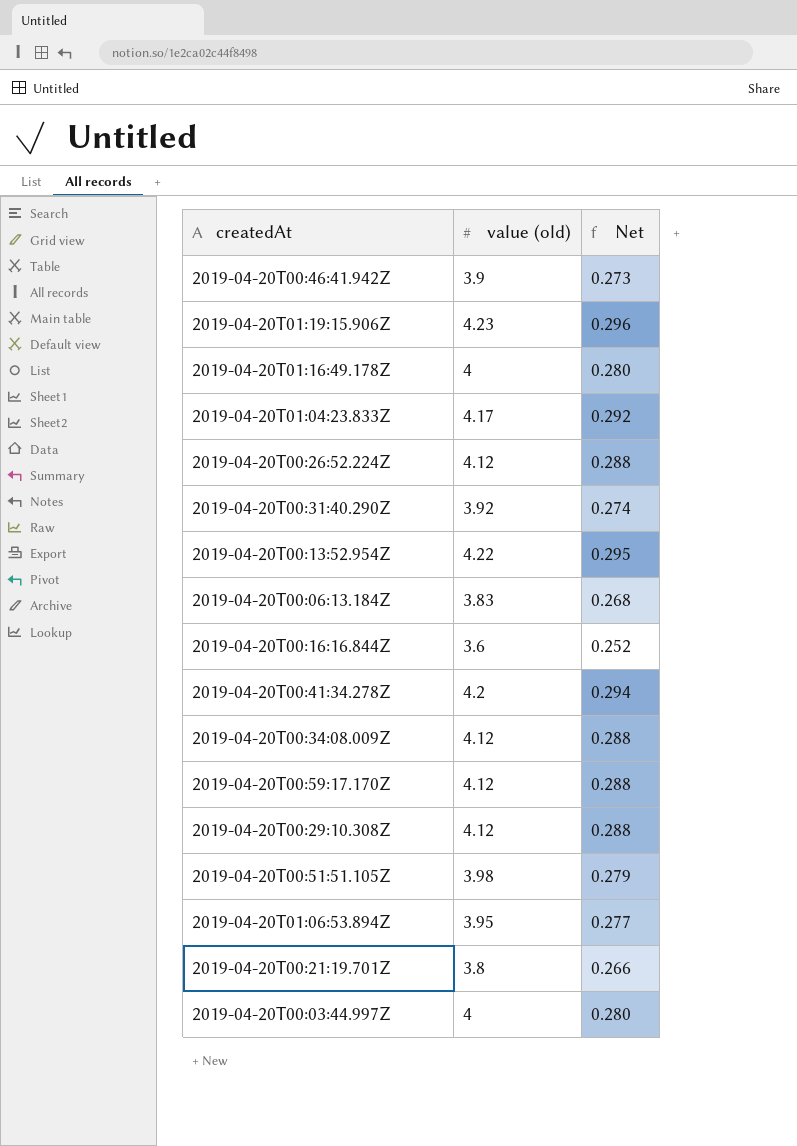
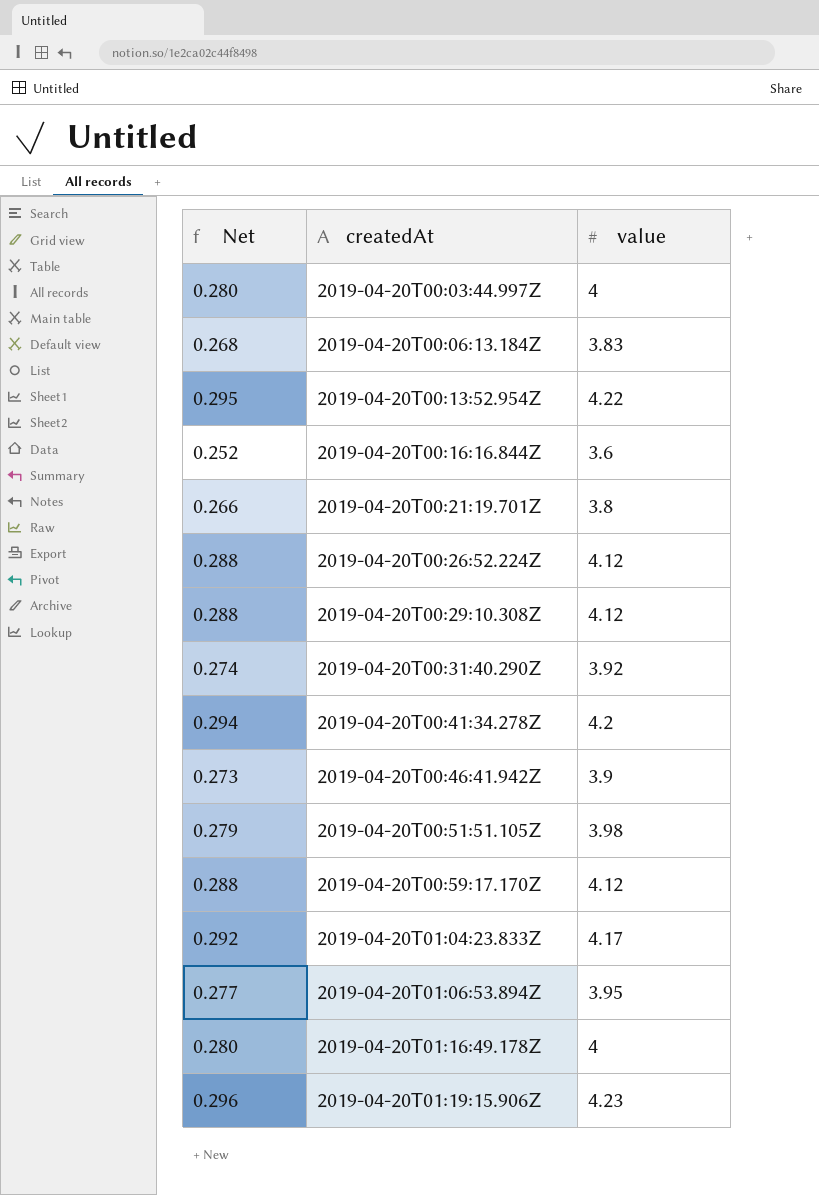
row order: none -> createdAt ascending
column Net | position: 3 -> 1
column name: value (old) -> value
row 2019-04-20T00:34:08.009Z: 4.12 | 0.288 -> none

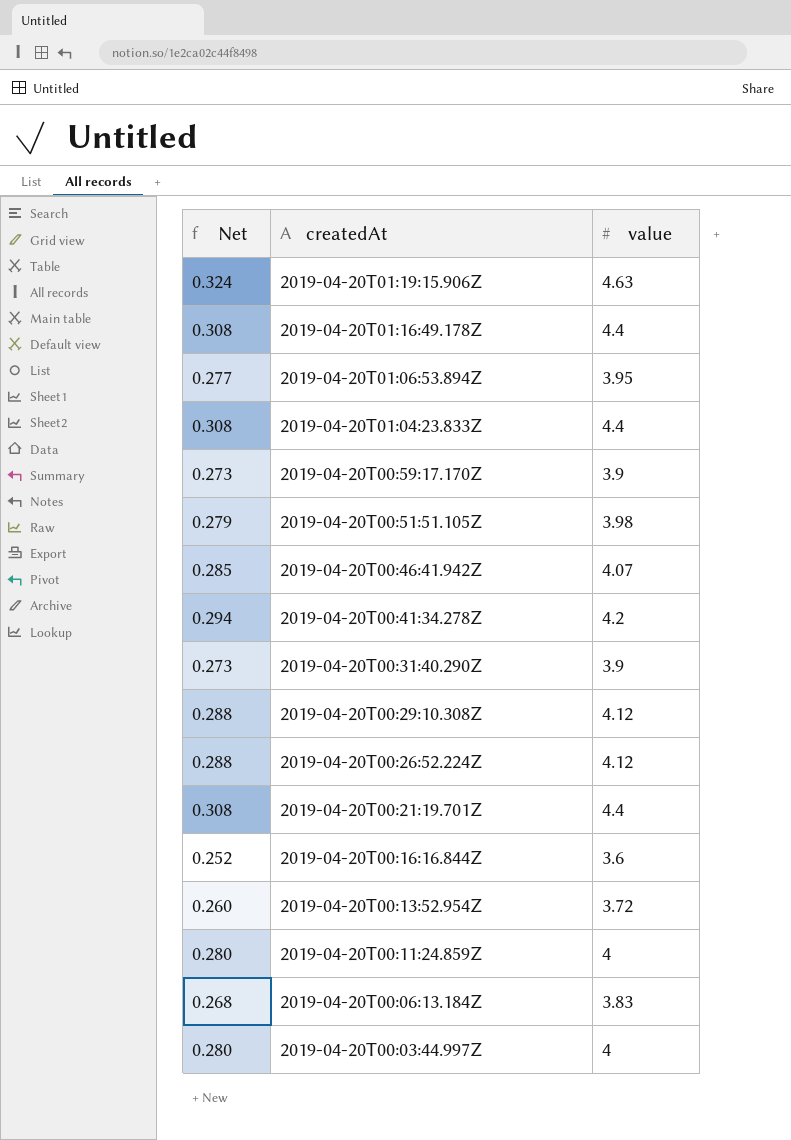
row order: createdAt ascending -> createdAt descending
2019-04-20T01:19:15.906Z | Net: 0.296 -> 0.324
2019-04-20T01:19:15.906Z | value: 4.23 -> 4.63
2019-04-20T01:16:49.178Z | Net: 0.280 -> 0.308
2019-04-20T01:16:49.178Z | value: 4 -> 4.4
2019-04-20T01:04:23.833Z | Net: 0.292 -> 0.308
2019-04-20T01:04:23.833Z | value: 4.17 -> 4.4
2019-04-20T00:59:17.170Z | Net: 0.288 -> 0.273
2019-04-20T00:59:17.170Z | value: 4.12 -> 3.9
2019-04-20T00:46:41.942Z | Net: 0.273 -> 0.285
2019-04-20T00:46:41.942Z | value: 3.9 -> 4.07
2019-04-20T00:31:40.290Z | Net: 0.274 -> 0.273
2019-04-20T00:31:40.290Z | value: 3.92 -> 3.9
2019-04-20T00:21:19.701Z | Net: 0.266 -> 0.308
2019-04-20T00:21:19.701Z | value: 3.8 -> 4.4
2019-04-20T00:13:52.954Z | Net: 0.295 -> 0.260
2019-04-20T00:13:52.954Z | value: 4.22 -> 3.72
row 2019-04-20T00:11:24.859Z: none -> 0.280 | 4

